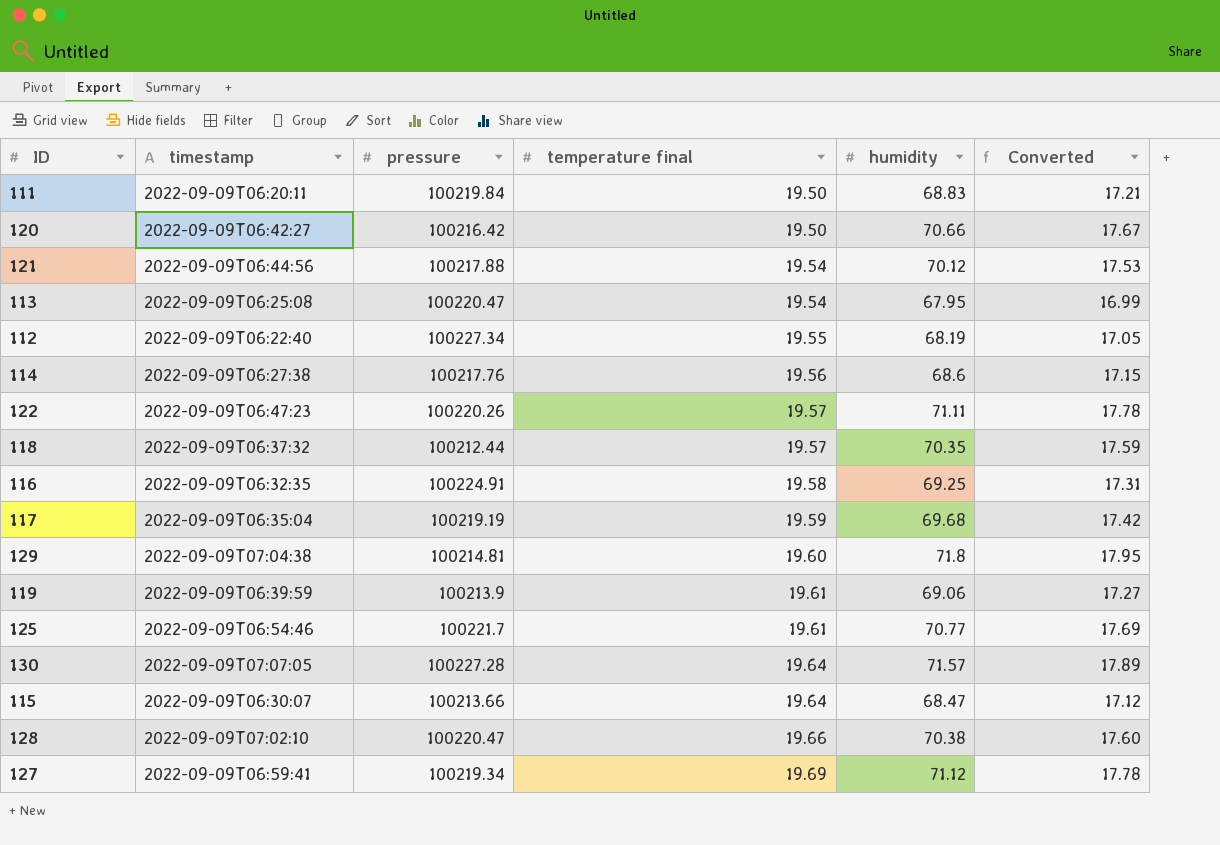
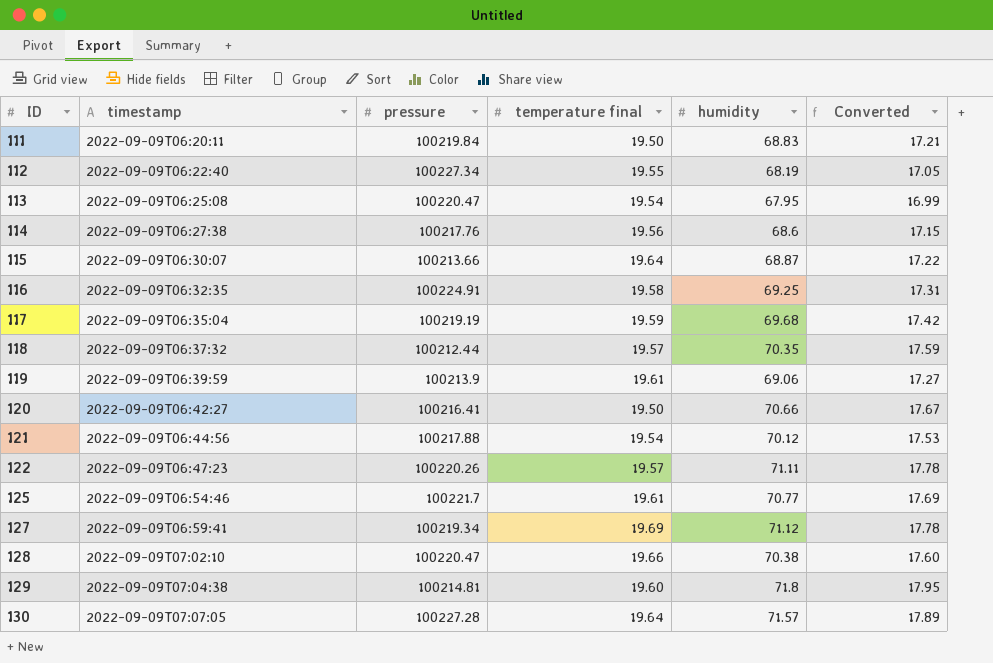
row order: temperature final ascending -> ID ascending
115 | humidity: 68.47 -> 68.87
115 | Converted: 17.12 -> 17.22
120 | pressure: 100216.42 -> 100216.41

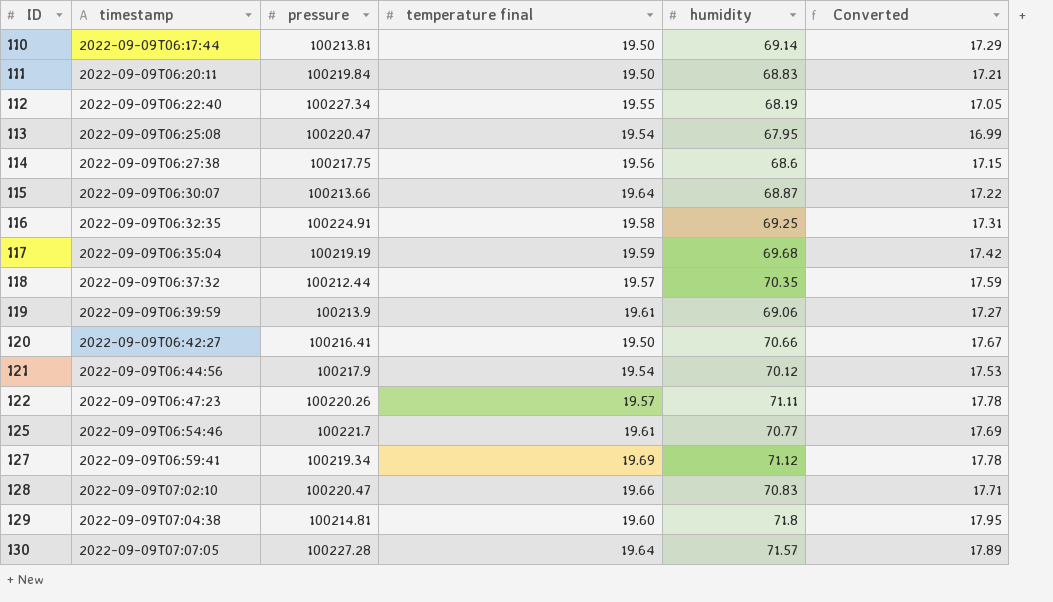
row 110: none -> 2022-09-09T06:17:44 | 100213.81 | 19.50 | 69.14 | 17.29
114 | pressure: 100217.76 -> 100217.75
121 | pressure: 100217.88 -> 100217.9
128 | humidity: 70.38 -> 70.83
128 | Converted: 17.60 -> 17.71

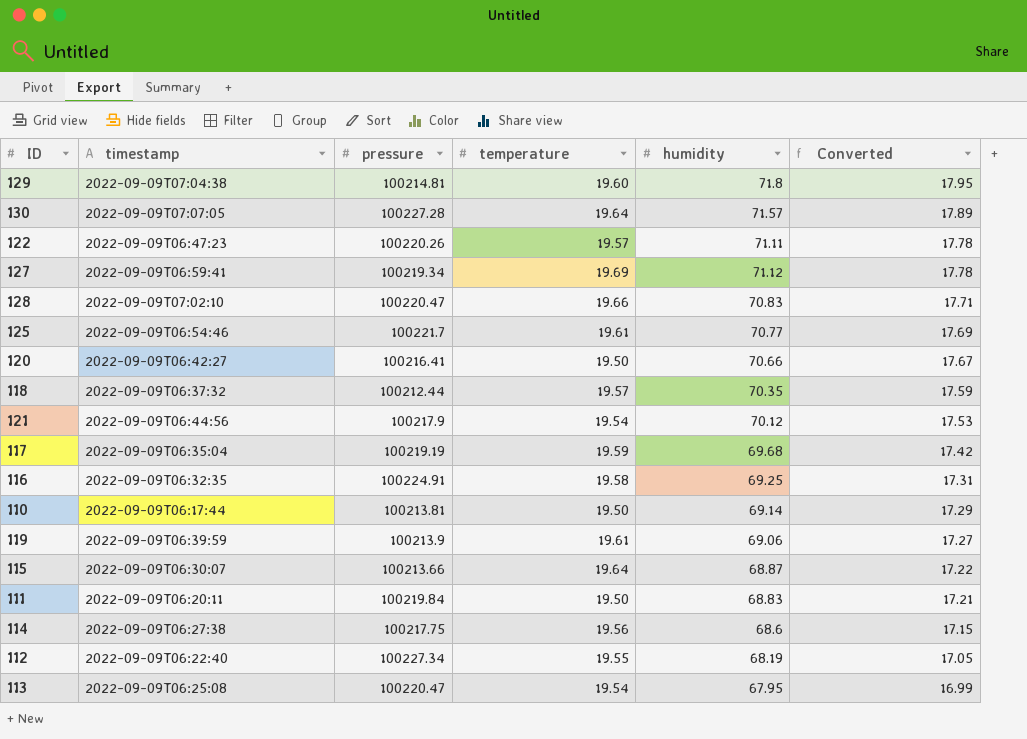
row order: ID ascending -> Converted descending
column name: temperature final -> temperature

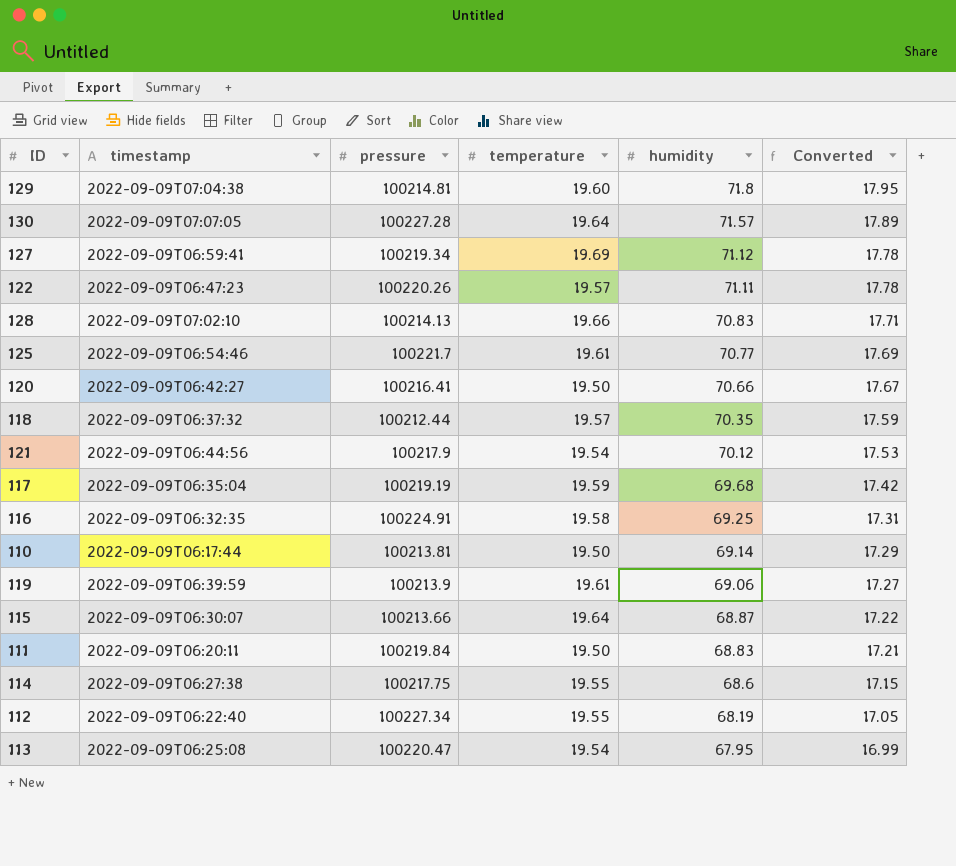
row order: Converted descending -> humidity descending
128 | pressure: 100220.47 -> 100214.13
114 | temperature: 19.56 -> 19.55

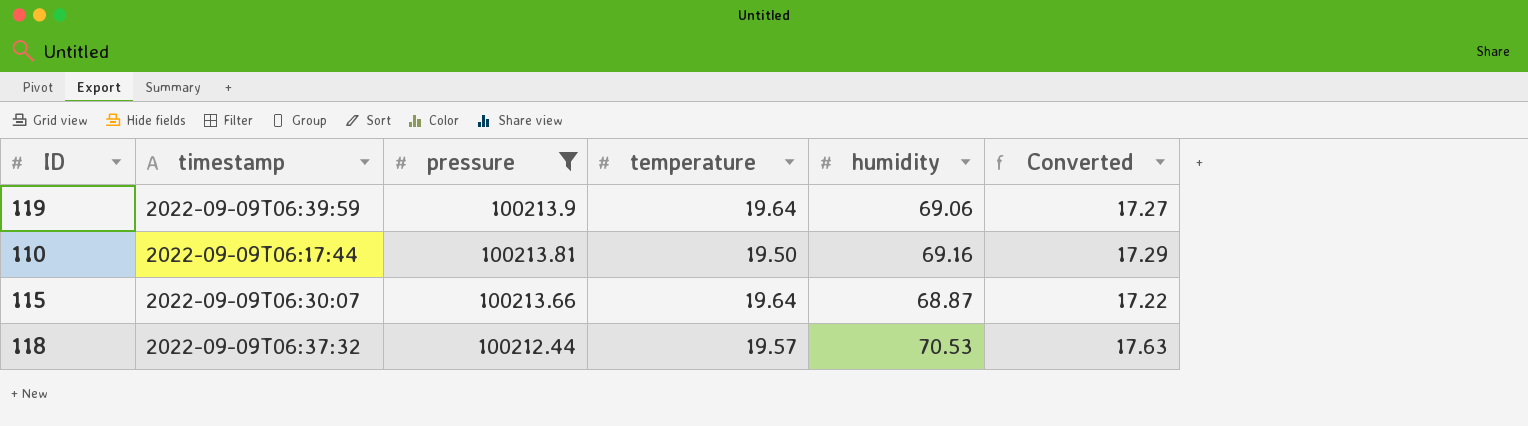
filter: none -> pressure <= 100213.9
row order: humidity descending -> pressure descending
119 | temperature: 19.61 -> 19.64
110 | humidity: 69.14 -> 69.16
118 | humidity: 70.35 -> 70.53
118 | Converted: 17.59 -> 17.63

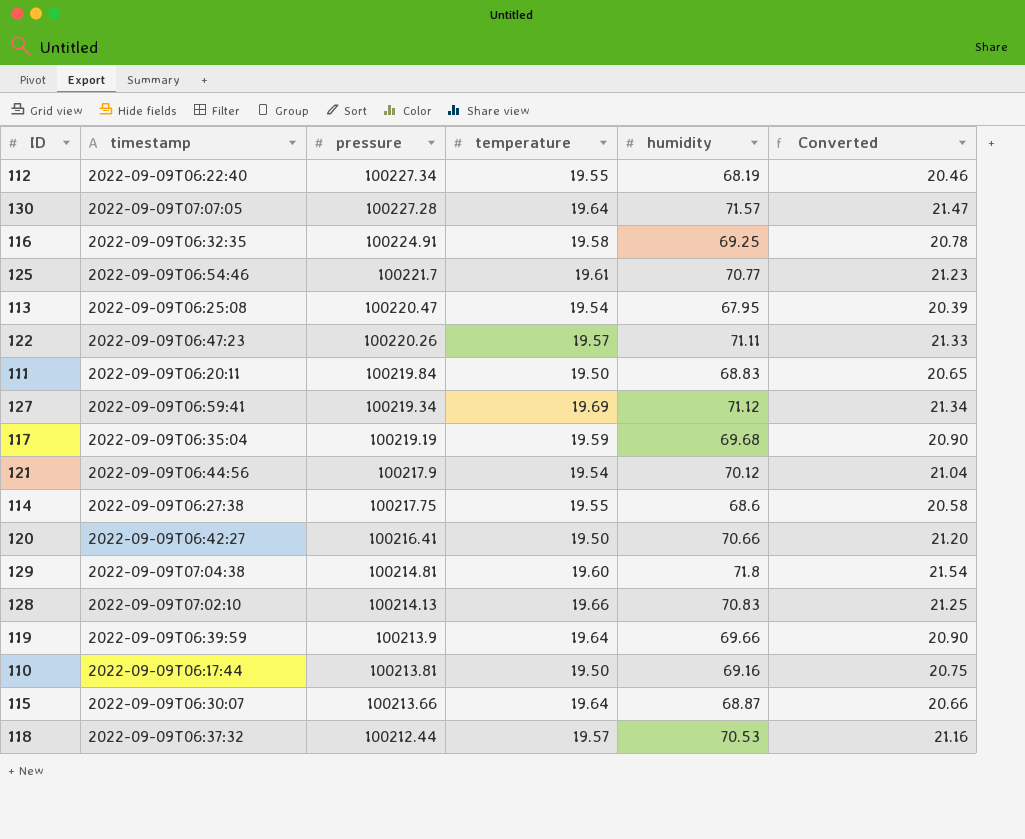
filter: pressure <= 100213.9 -> none
column Converted | formula: [humidity] * 0.25 -> [humidity] * 0.3
119 | humidity: 69.06 -> 69.66

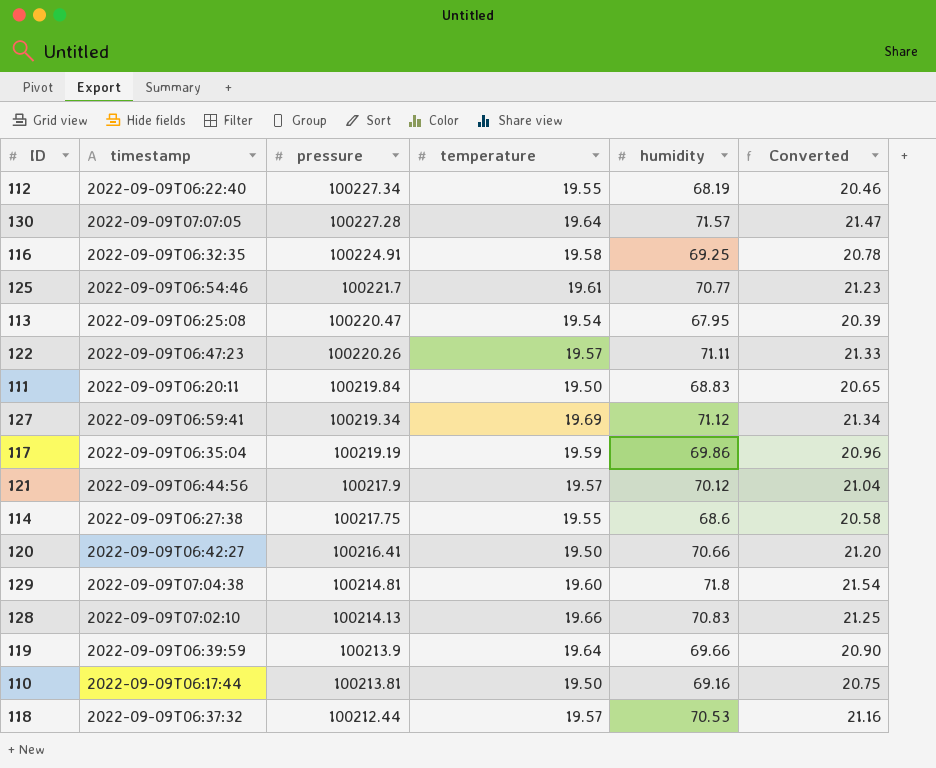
row 115: 2022-09-09T06:30:07 | 100213.66 | 19.64 | 68.87 | 20.66 -> none
117 | humidity: 69.68 -> 69.86
117 | Converted: 20.90 -> 20.96
121 | temperature: 19.54 -> 19.57

